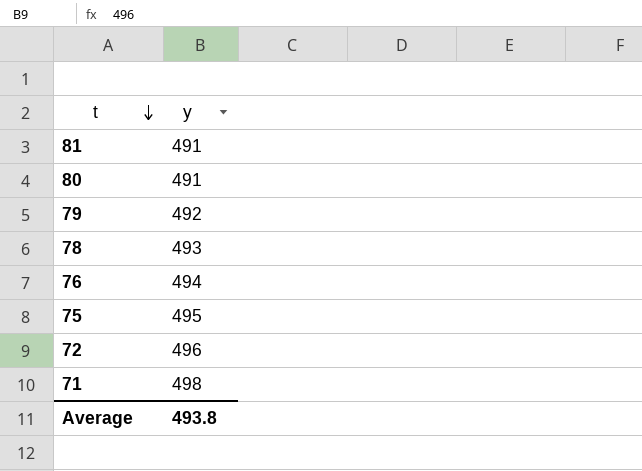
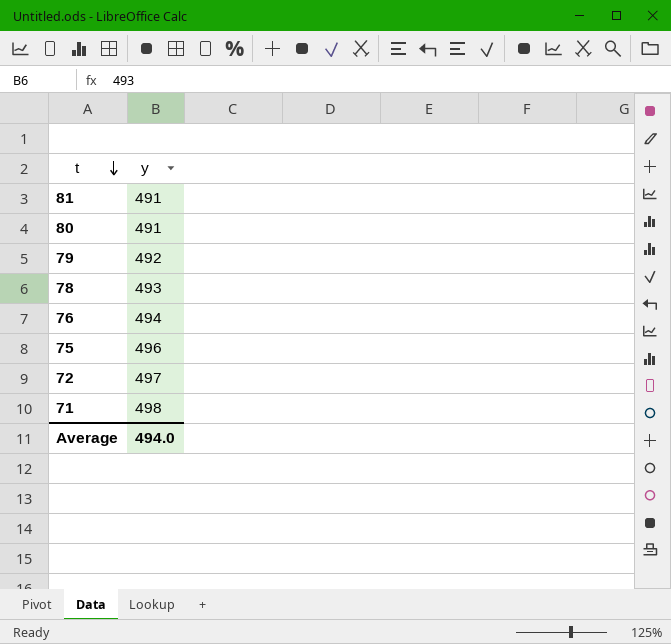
75 | y: 495 -> 496
72 | y: 496 -> 497
Average | y: 493.8 -> 494.0

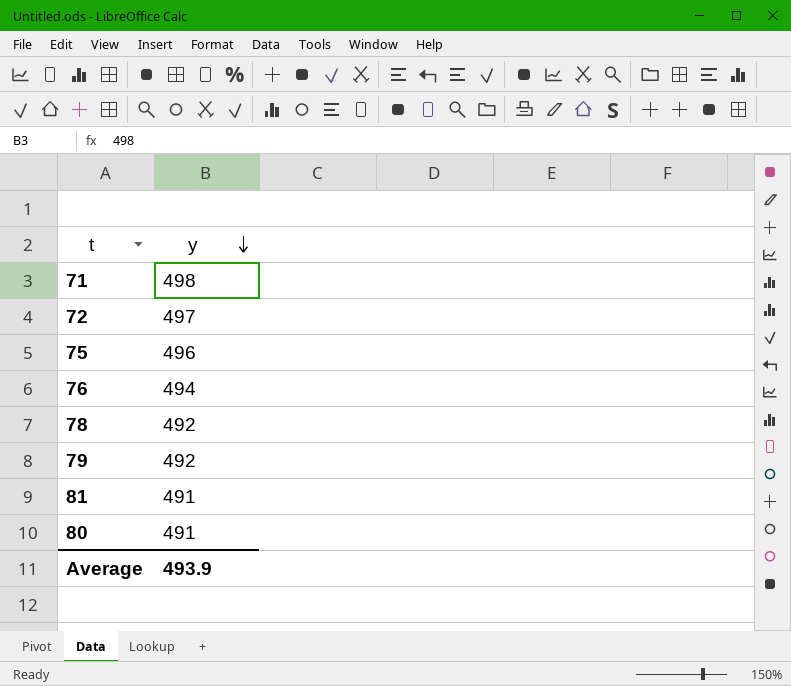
row order: t descending -> y descending
78 | y: 493 -> 492
Average | y: 494.0 -> 493.9

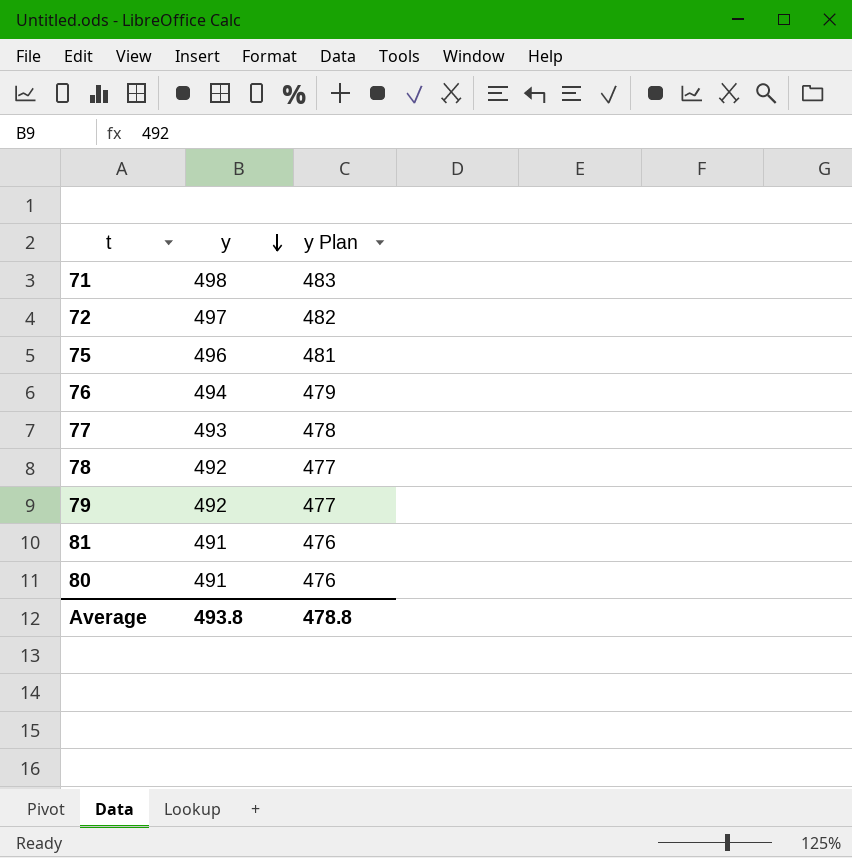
column y Plan | formula: none -> [y] - 15
row 77: none -> 493 | 478
Average | y: 493.9 -> 493.8

